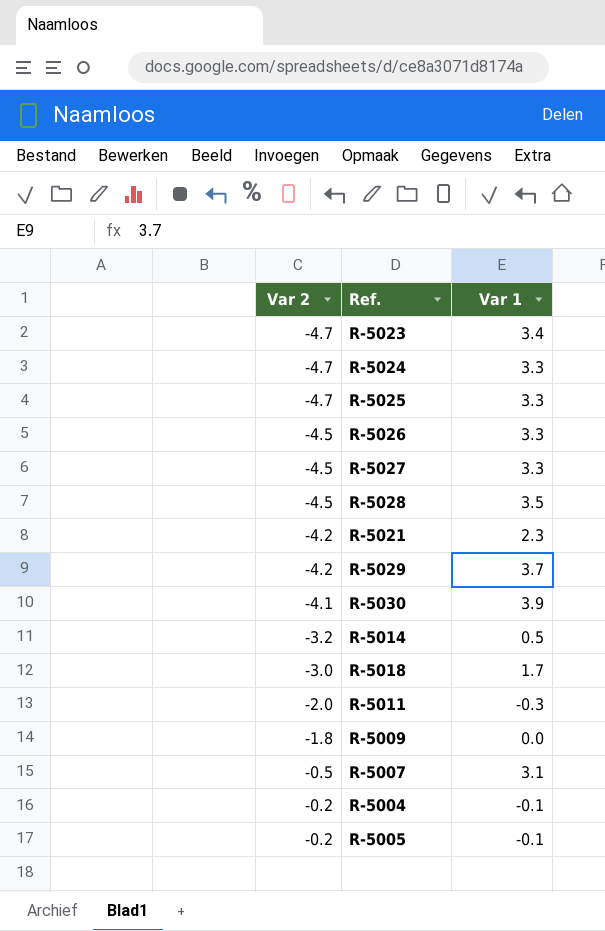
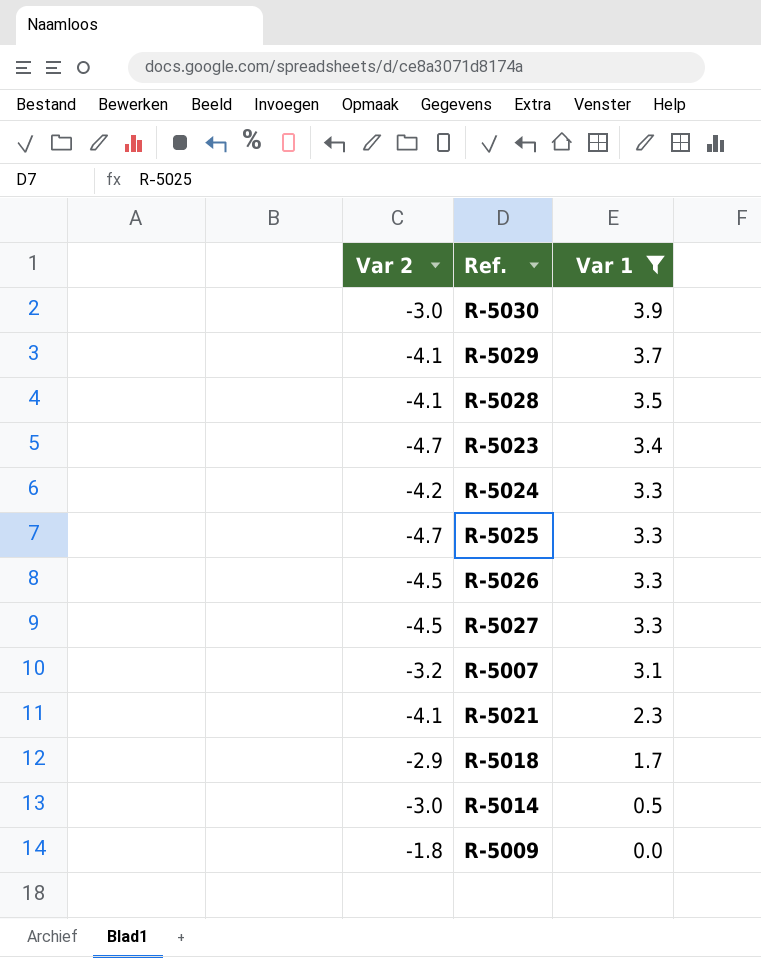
filter: none -> Var 1 >= 0.0
row order: Var 2 ascending -> Var 1 descending
R-5030 | Var 2: -4.1 -> -3.0
R-5029 | Var 2: -4.2 -> -4.1
R-5028 | Var 2: -4.5 -> -4.1
R-5024 | Var 2: -4.7 -> -4.2
R-5007 | Var 2: -0.5 -> -3.2
R-5021 | Var 2: -4.2 -> -4.1
R-5018 | Var 2: -3.0 -> -2.9
R-5014 | Var 2: -3.2 -> -3.0

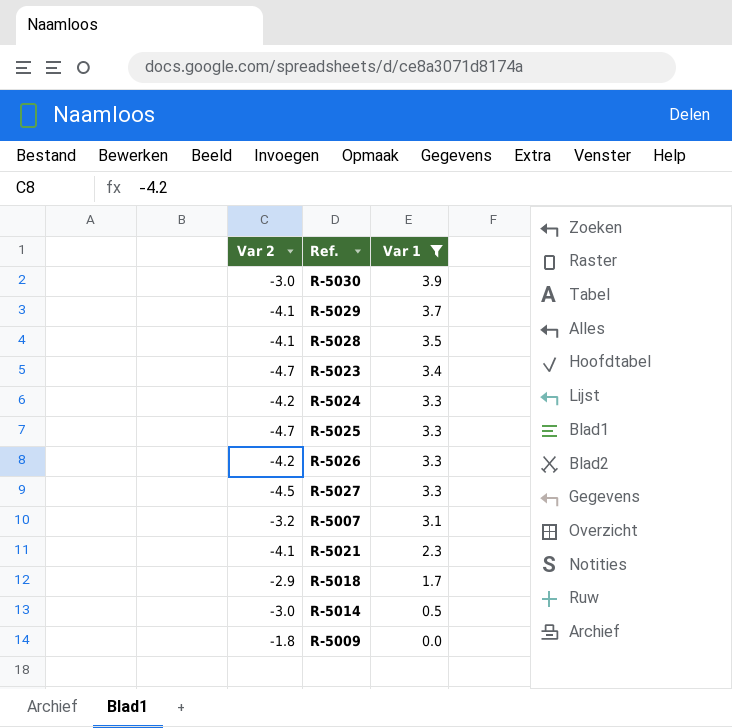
R-5026 | Var 2: -4.5 -> -4.2

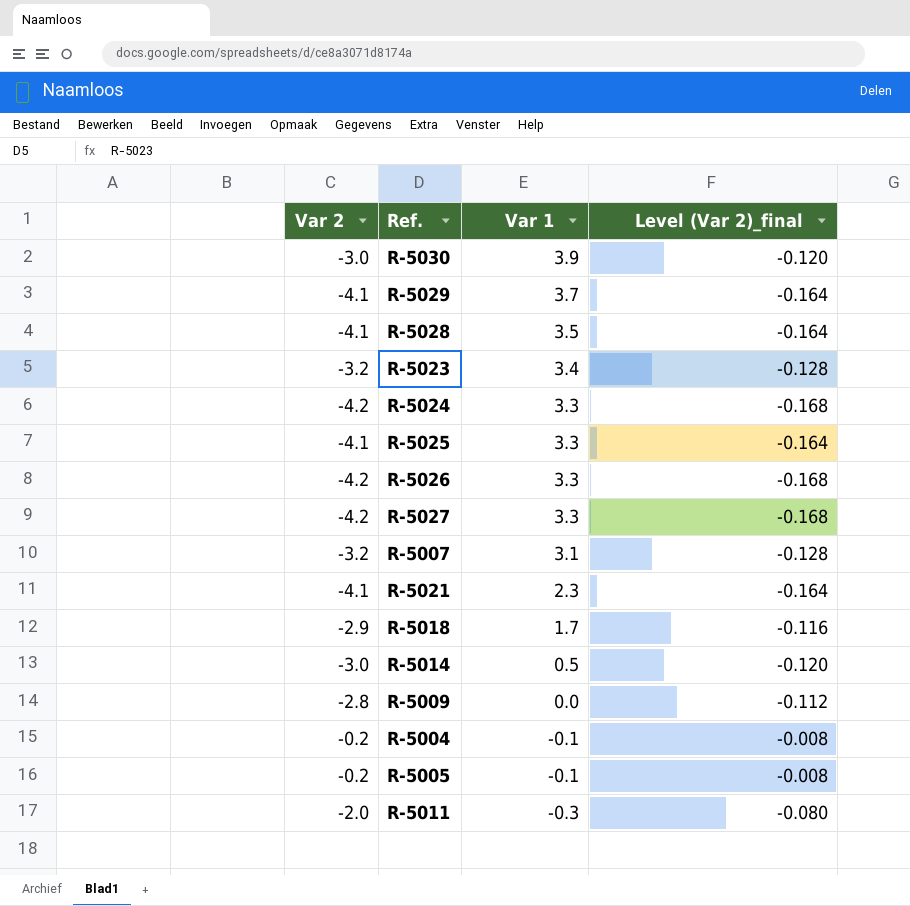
filter: Var 1 >= 0.0 -> none
column Level (Var 2)_final | formula: none -> [Var 2] * 0.04
R-5023 | Var 2: -4.7 -> -3.2
R-5025 | Var 2: -4.7 -> -4.1
R-5027 | Var 2: -4.5 -> -4.2
R-5009 | Var 2: -1.8 -> -2.8

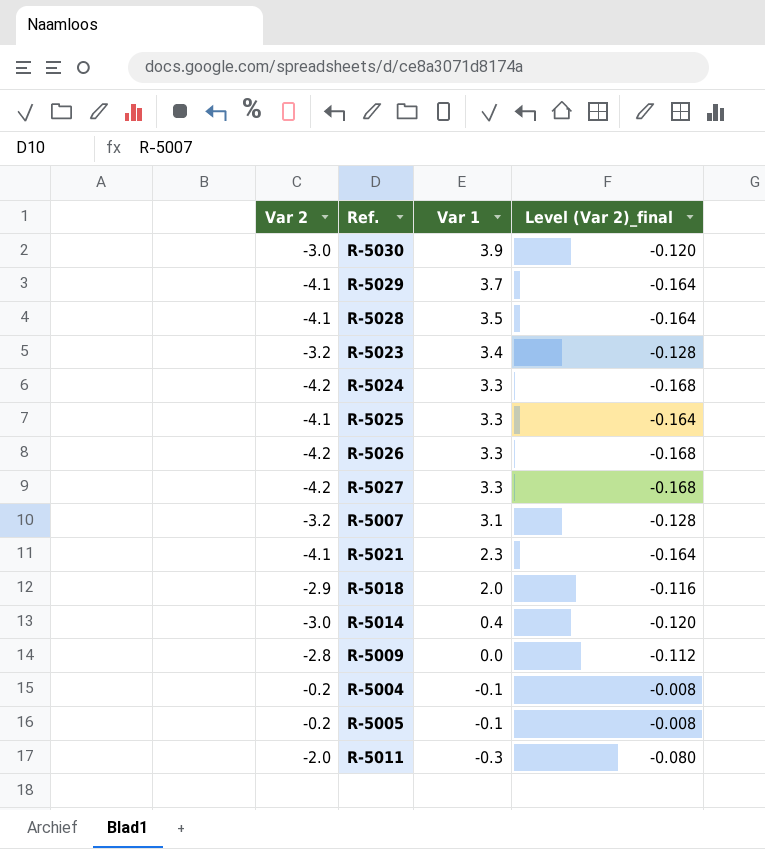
R-5018 | Var 1: 1.7 -> 2.0
R-5014 | Var 1: 0.5 -> 0.4

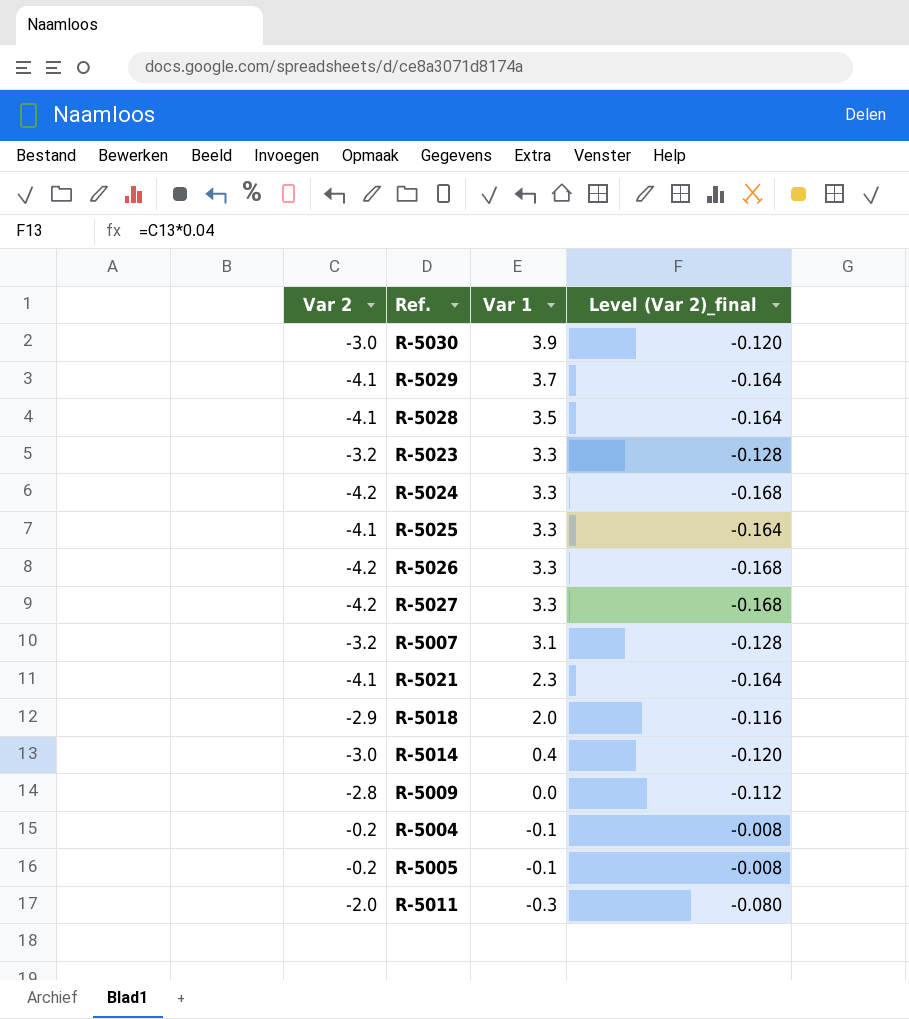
R-5023 | Var 1: 3.4 -> 3.3

